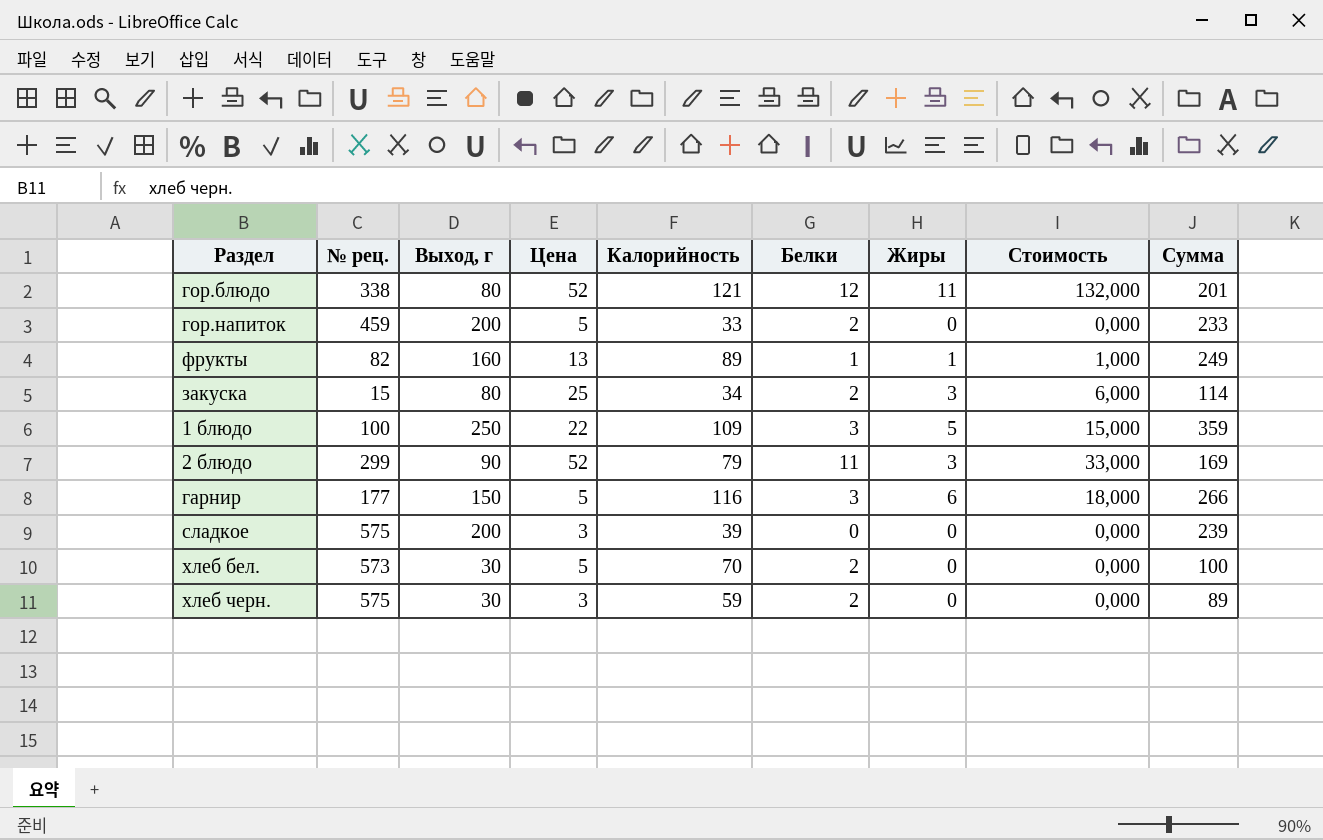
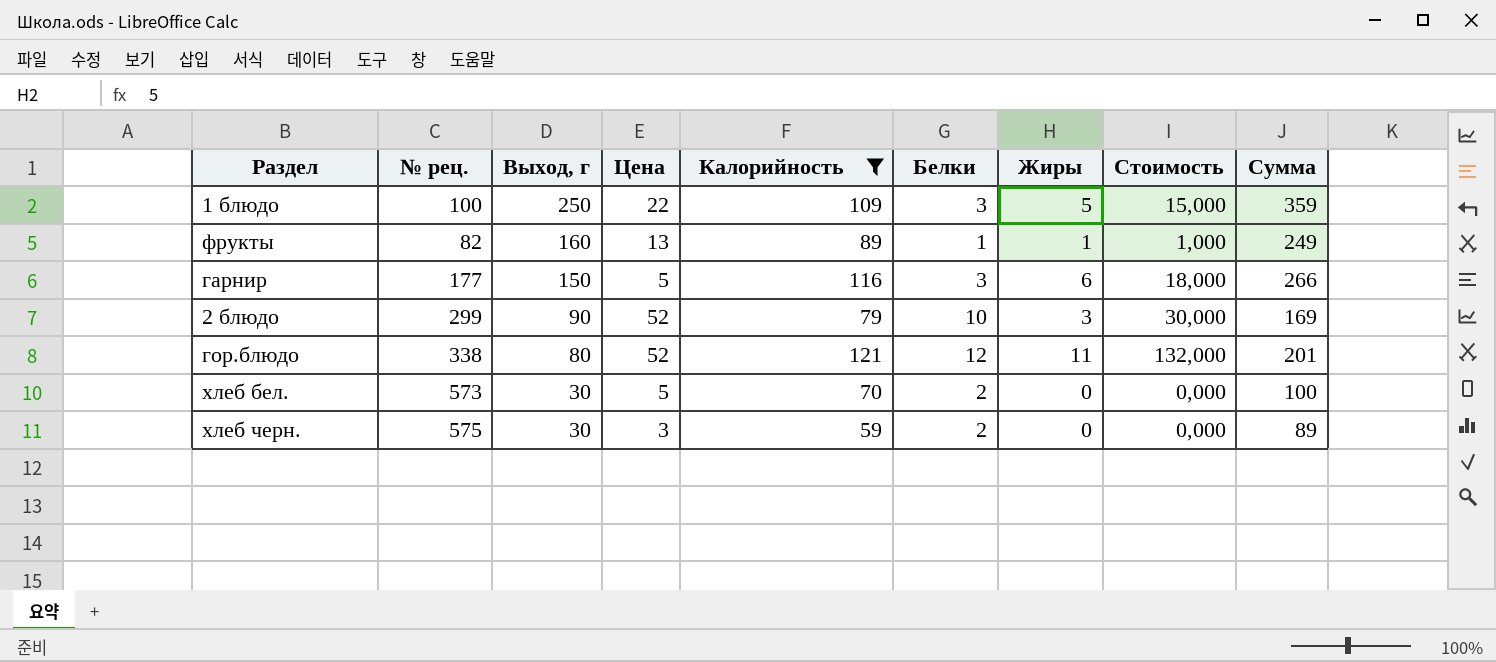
filter: none -> Калорийность >= 59
row order: none -> Выход, г descending
2 блюдо | Белки: 11 -> 10
2 блюдо | Стоимость: 33,000 -> 30,000

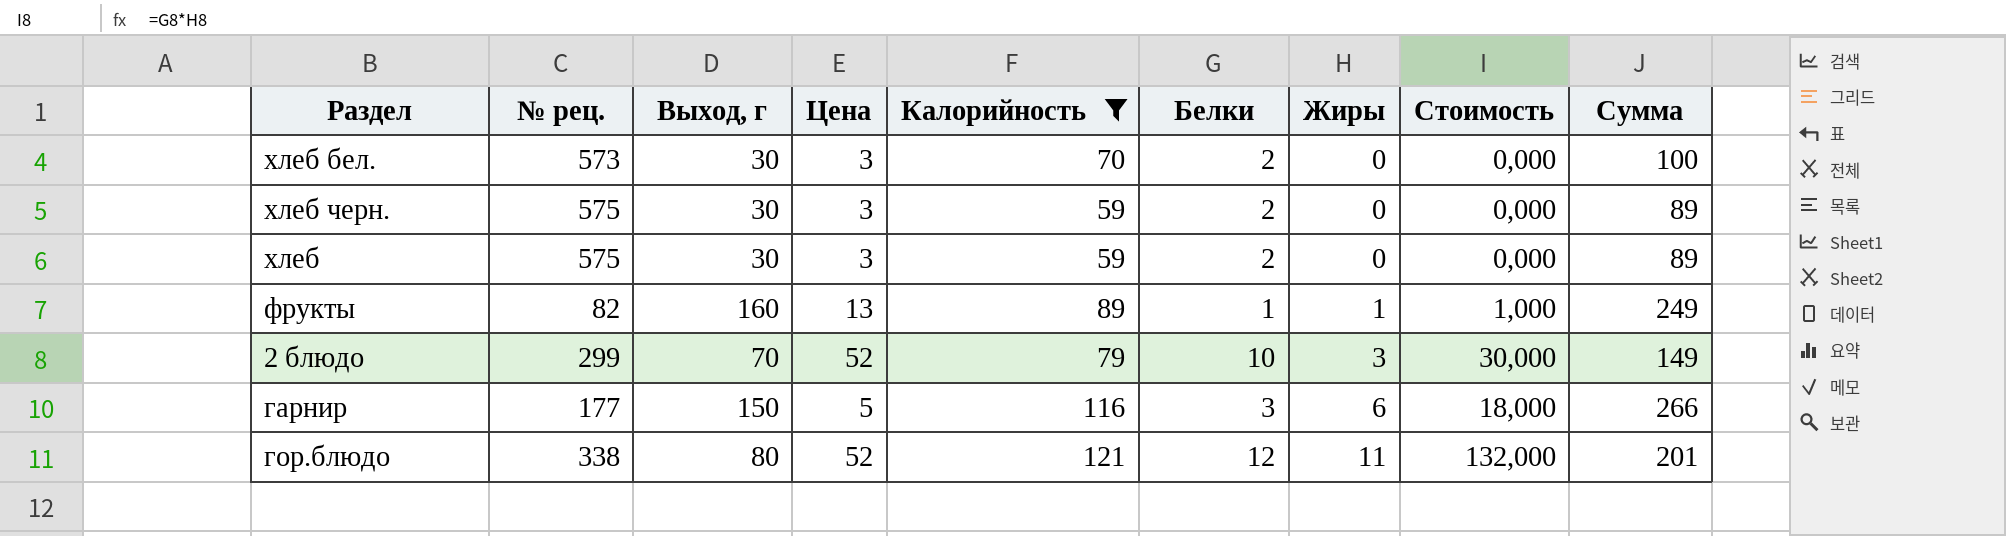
row order: Выход, г descending -> Жиры ascending
row 1 блюдо: 100 | 250 | 22 | 109 | 3 | 5 | 15,000 | 359 -> none
хлеб бел. | Цена: 5 -> 3
row хлеб: none -> 575 | 30 | 3 | 59 | 2 | 0 | 0,000 | 89
2 блюдо | Выход, г: 90 -> 70
2 блюдо | Сумма: 169 -> 149

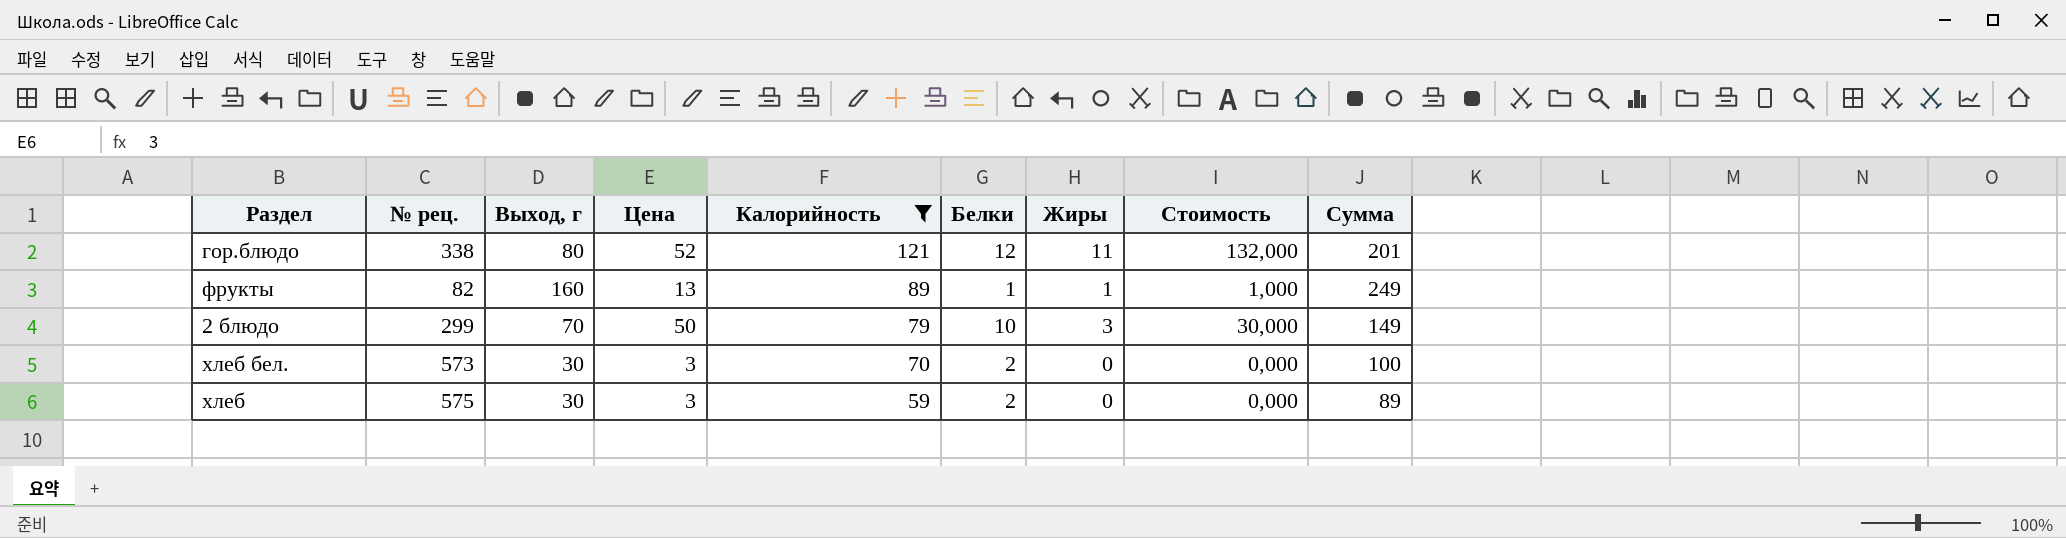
row order: Жиры ascending -> Калорийность descending
row хлеб черн.: 575 | 30 | 3 | 59 | 2 | 0 | 0,000 | 89 -> none
row гарнир: 177 | 150 | 5 | 116 | 3 | 6 | 18,000 | 266 -> none
2 блюдо | Цена: 52 -> 50

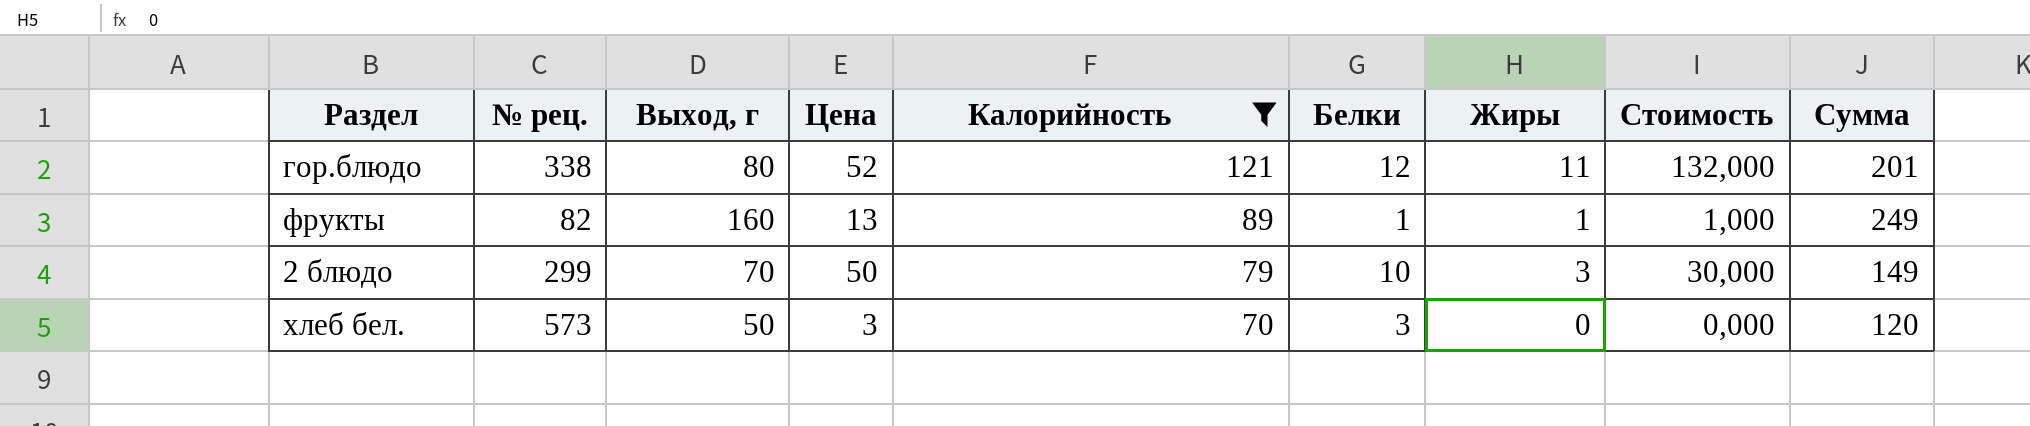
row хлеб: 575 | 30 | 3 | 59 | 2 | 0 | 0,000 | 89 -> none
хлеб бел. | Выход, г: 30 -> 50
хлеб бел. | Белки: 2 -> 3
хлеб бел. | Сумма: 100 -> 120

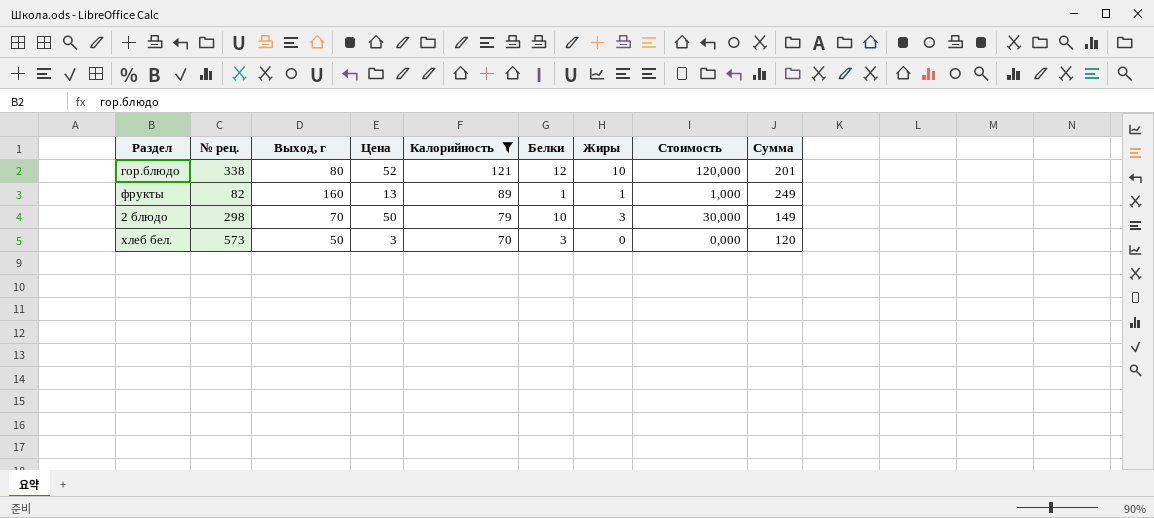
гор.блюдо | Жиры: 11 -> 10
гор.блюдо | Стоимость: 132,000 -> 120,000
2 блюдо | № рец.: 299 -> 298

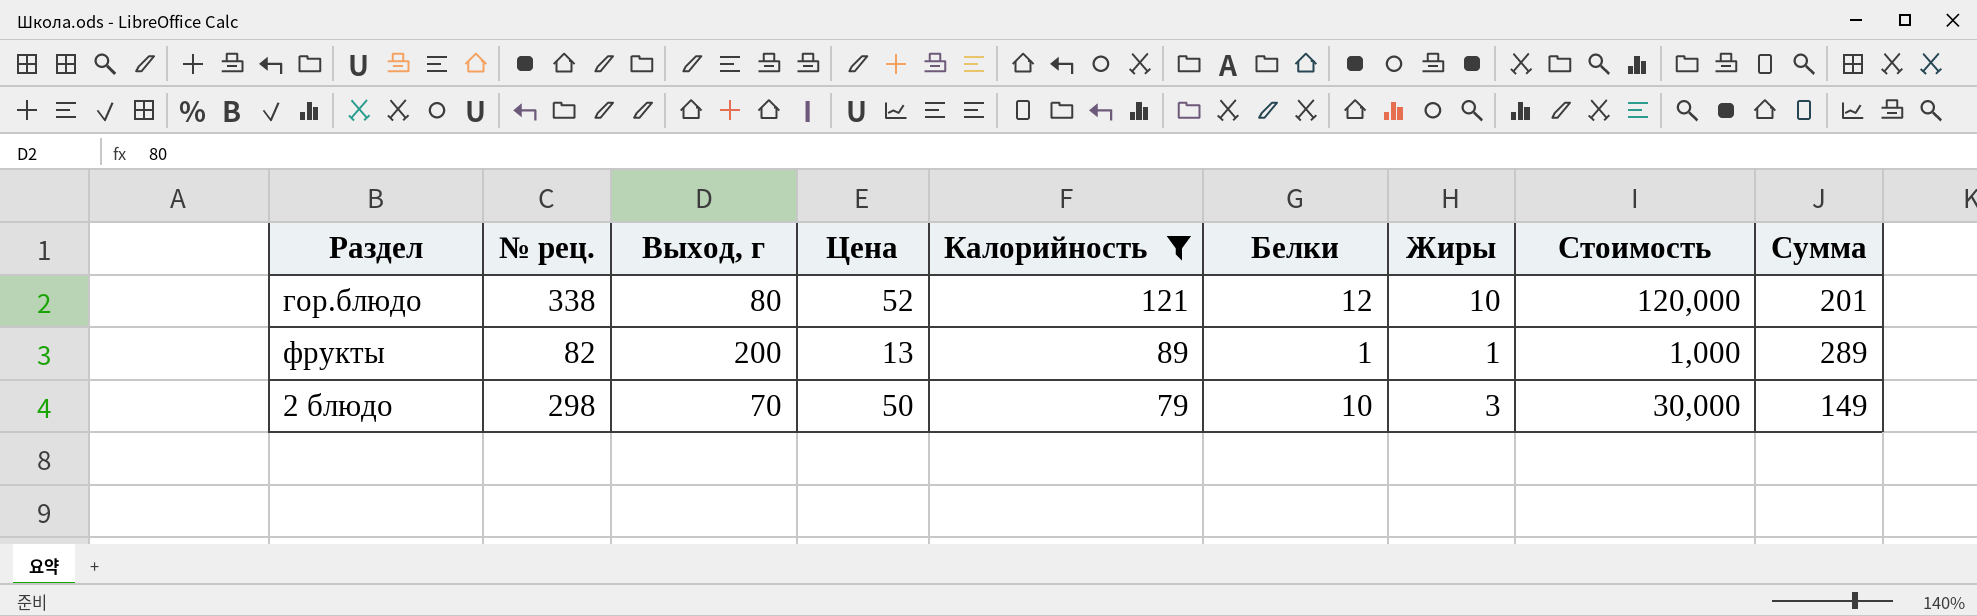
row хлеб бел.: 573 | 50 | 3 | 70 | 3 | 0 | 0,000 | 120 -> none
фрукты | Выход, г: 160 -> 200
фрукты | Сумма: 249 -> 289

